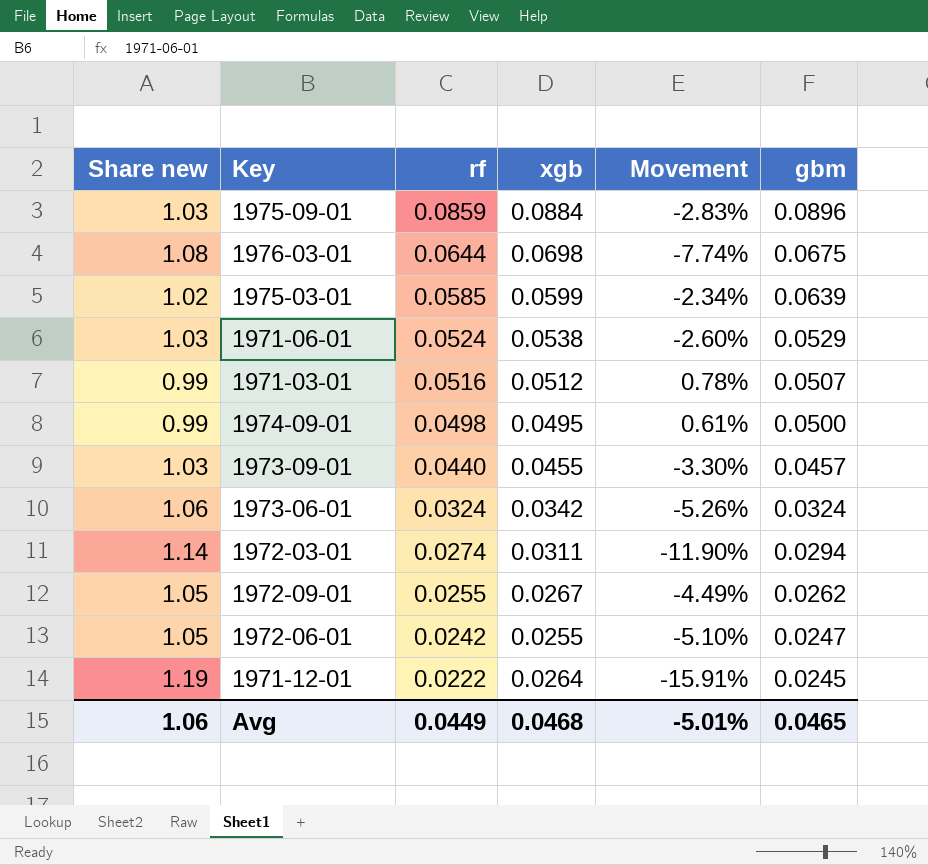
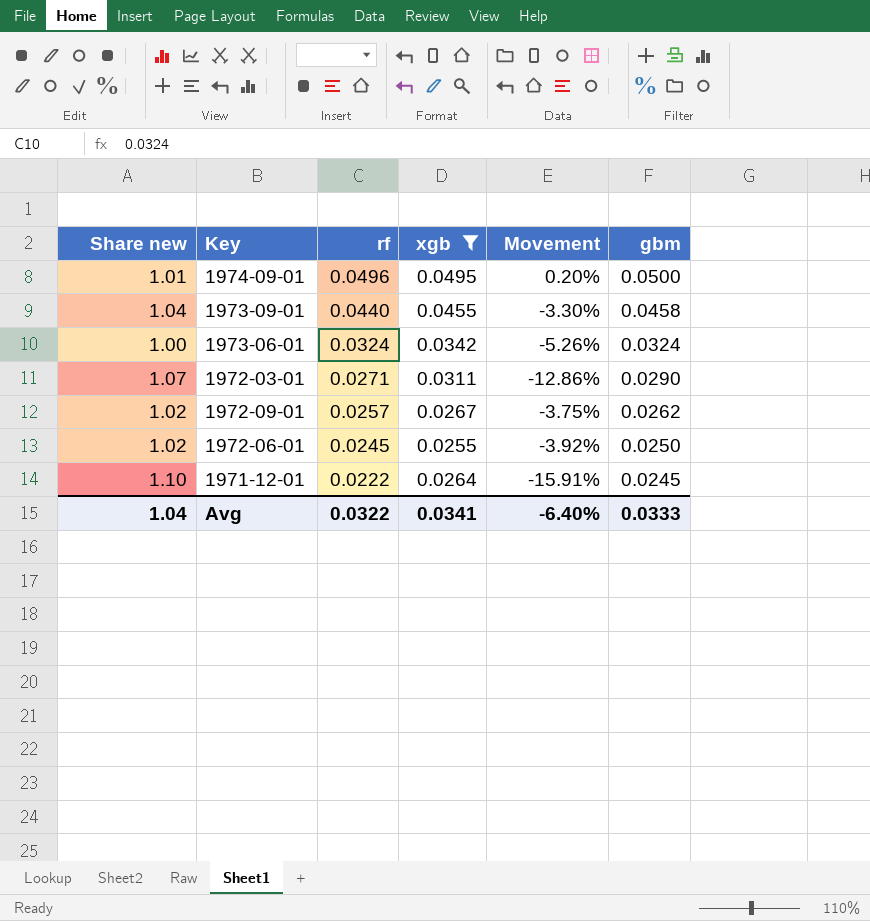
filter: none -> xgb <= 0.0495
column Share new | formula: [xgb] / [rf] -> [gbm] / [rf]
1974-09-01 | rf: 0.0498 -> 0.0496
1974-09-01 | Movement: 0.61% -> 0.20%
1973-09-01 | gbm: 0.0457 -> 0.0458
1972-03-01 | rf: 0.0274 -> 0.0271
1972-03-01 | Movement: -11.90% -> -12.86%
1972-03-01 | gbm: 0.0294 -> 0.0290
1972-09-01 | rf: 0.0255 -> 0.0257
1972-09-01 | Movement: -4.49% -> -3.75%
1972-06-01 | rf: 0.0242 -> 0.0245
1972-06-01 | Movement: -5.10% -> -3.92%
1972-06-01 | gbm: 0.0247 -> 0.0250
Avg | Share new: 1.06 -> 1.04
Avg | rf: 0.0449 -> 0.0322
Avg | xgb: 0.0468 -> 0.0341
Avg | Movement: -5.01% -> -6.40%
Avg | gbm: 0.0465 -> 0.0333

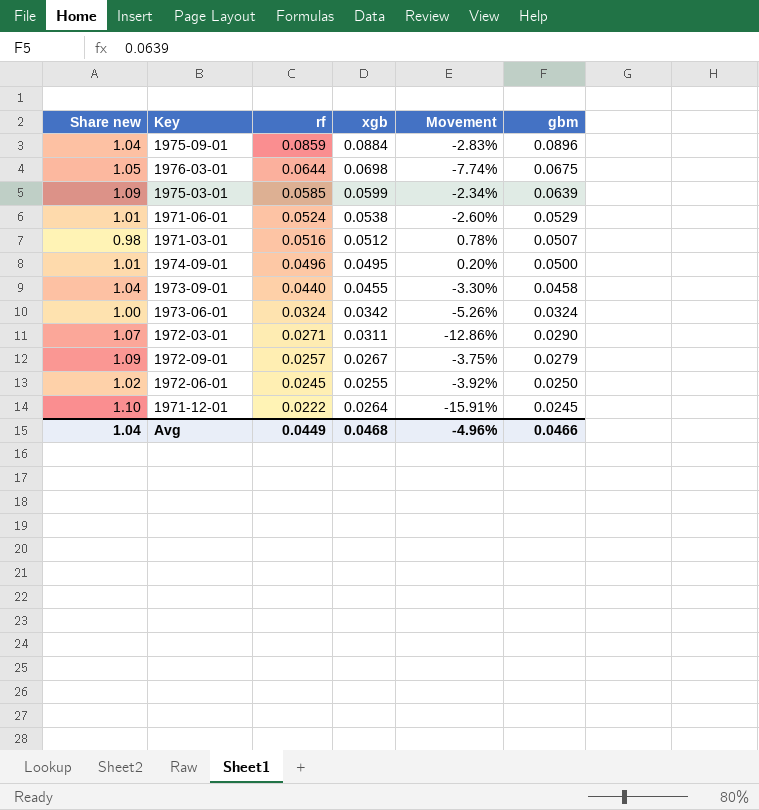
filter: xgb <= 0.0495 -> none
1972-09-01 | Share new: 1.02 -> 1.09
1972-09-01 | gbm: 0.0262 -> 0.0279
Avg | rf: 0.0322 -> 0.0449
Avg | xgb: 0.0341 -> 0.0468
Avg | Movement: -6.40% -> -4.96%
Avg | gbm: 0.0333 -> 0.0466

